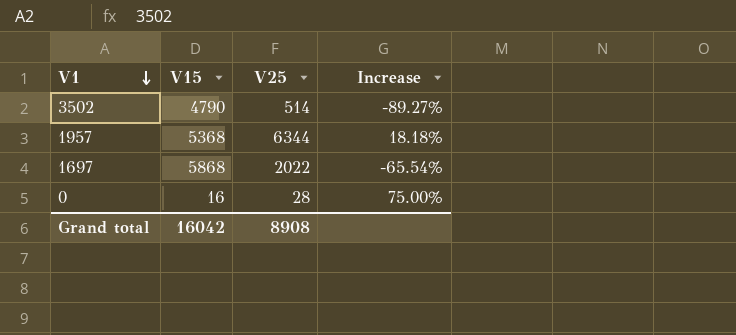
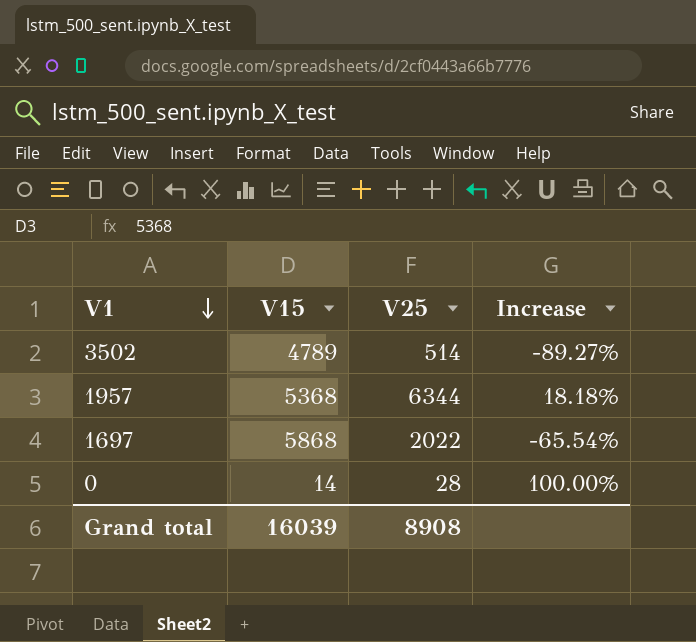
3502 | V15: 4790 -> 4789
0 | V15: 16 -> 14
0 | Increase: 75.00% -> 100.00%
Grand total | V15: 16042 -> 16039

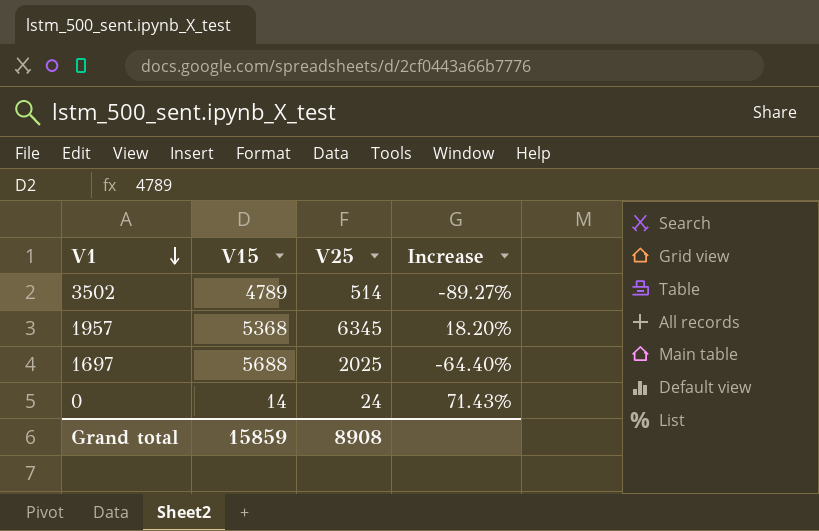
1957 | V25: 6344 -> 6345
1957 | Increase: 18.18% -> 18.20%
1697 | V15: 5868 -> 5688
1697 | V25: 2022 -> 2025
1697 | Increase: -65.54% -> -64.40%
0 | V25: 28 -> 24
0 | Increase: 100.00% -> 71.43%
Grand total | V15: 16039 -> 15859

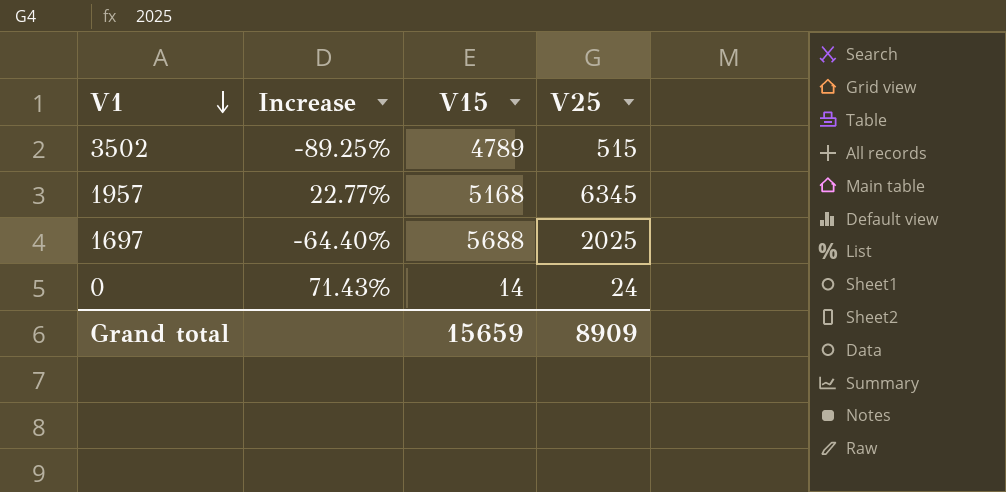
column Increase | position: 4 -> 2
3502 | Increase: -89.27% -> -89.25%
3502 | V25: 514 -> 515
1957 | Increase: 18.20% -> 22.77%
1957 | V15: 5368 -> 5168
Grand total | V15: 15859 -> 15659
Grand total | V25: 8908 -> 8909

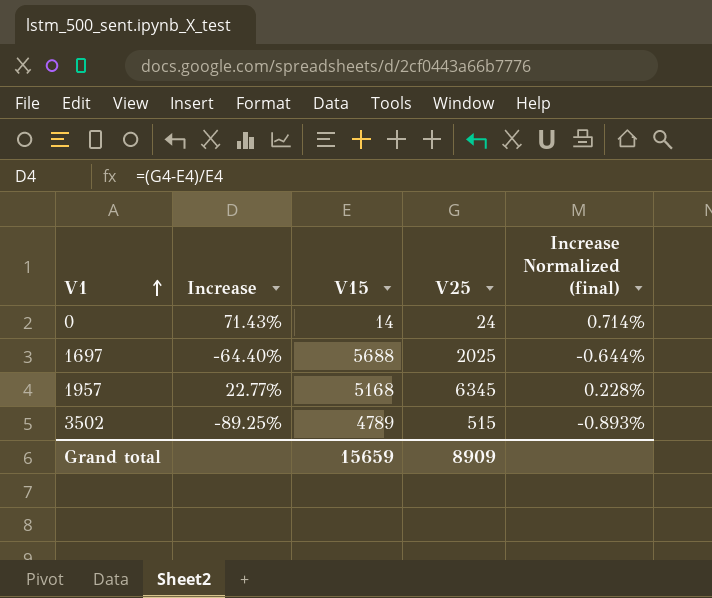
row order: V1 descending -> V1 ascending
column Increase Normalized (final) | formula: none -> [Increase] * 0.01

